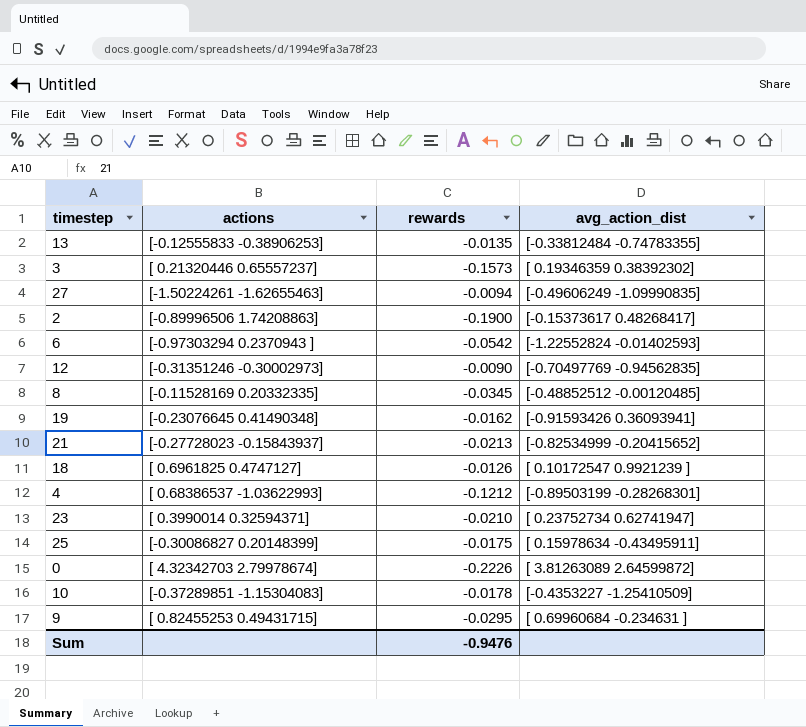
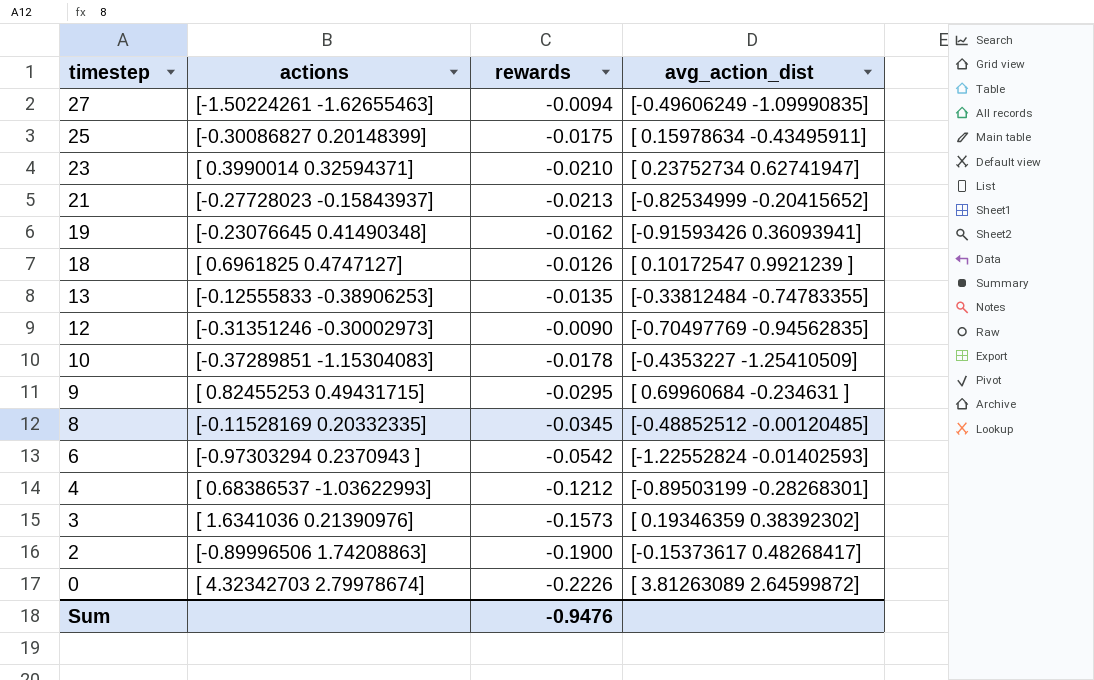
row order: none -> timestep descending
3 | actions: [ 0.21320446 0.65557237] -> [ 1.6341036 0.21390976]

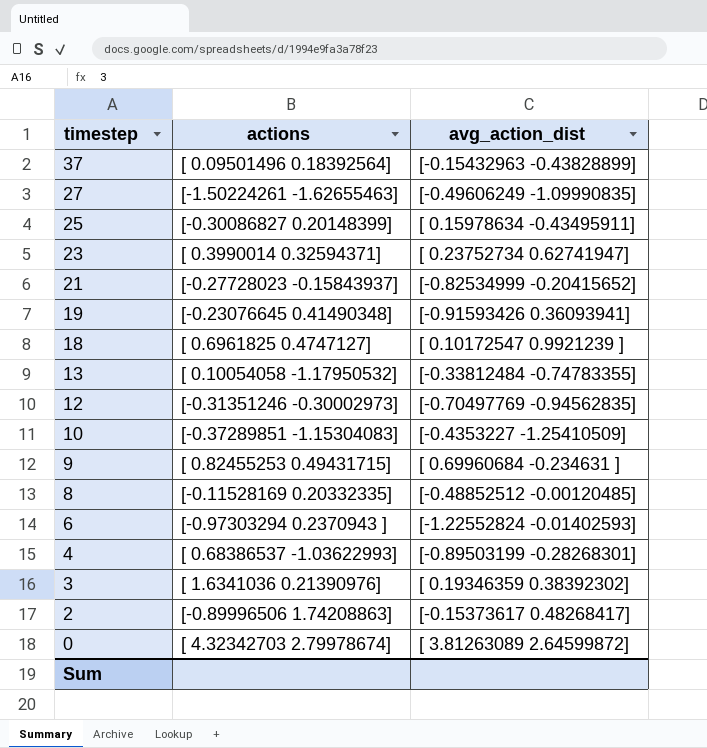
column rewards | position: 3 -> none
row 37: none -> [ 0.09501496 0.18392564] | [-0.15432963 -0.43828899]
13 | actions: [-0.12555833 -0.38906253] -> [ 0.10054058 -1.17950532]

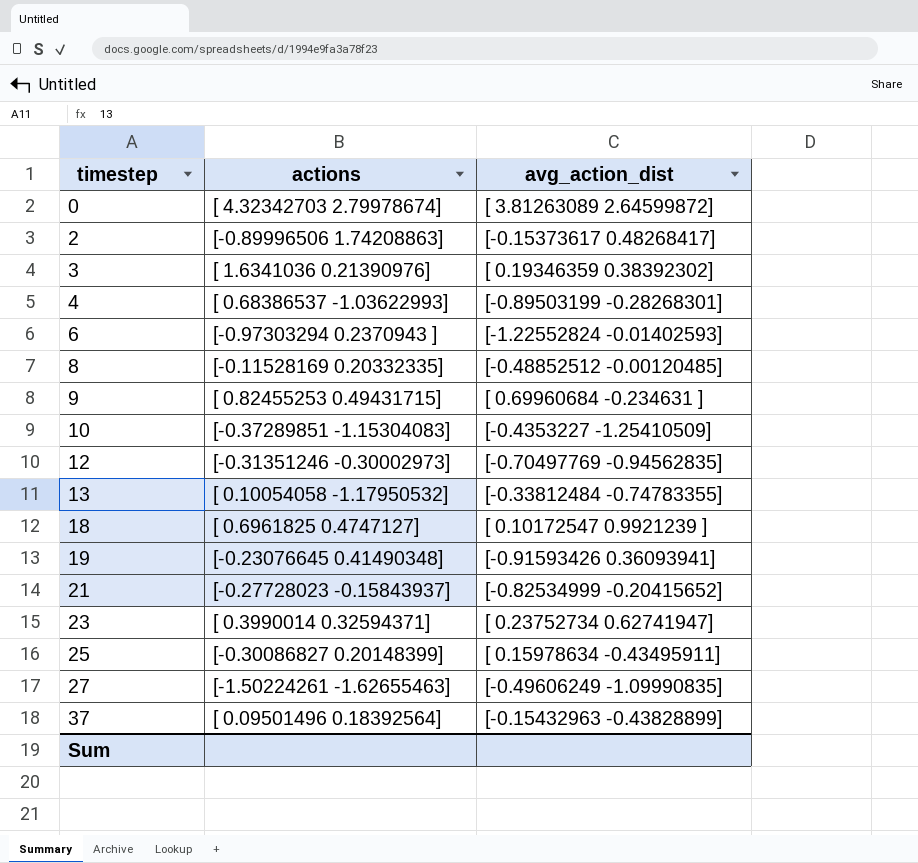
row order: timestep descending -> timestep ascending

